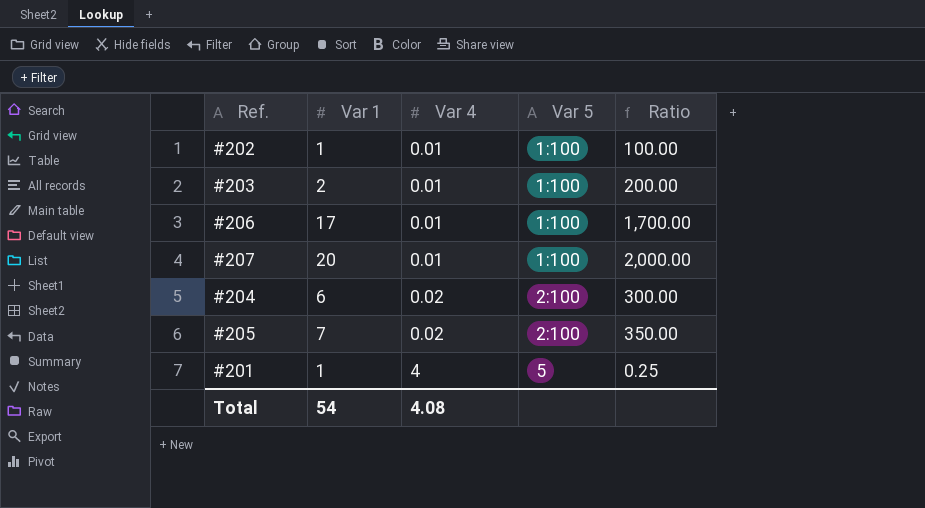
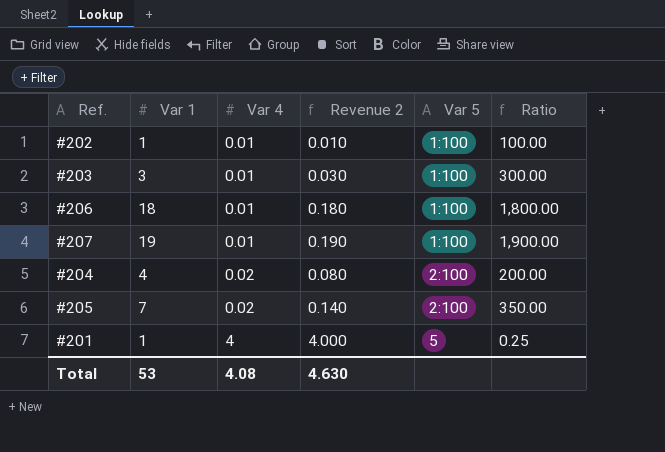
column Revenue 2 | formula: none -> [Var 1] * [Var 4]
#203 | Var 1: 2 -> 3
#203 | Ratio: 200.00 -> 300.00
#206 | Var 1: 17 -> 18
#206 | Ratio: 1,700.00 -> 1,800.00
#207 | Var 1: 20 -> 19
#207 | Ratio: 2,000.00 -> 1,900.00
#204 | Var 1: 6 -> 4
#204 | Ratio: 300.00 -> 200.00
Total | Var 1: 54 -> 53

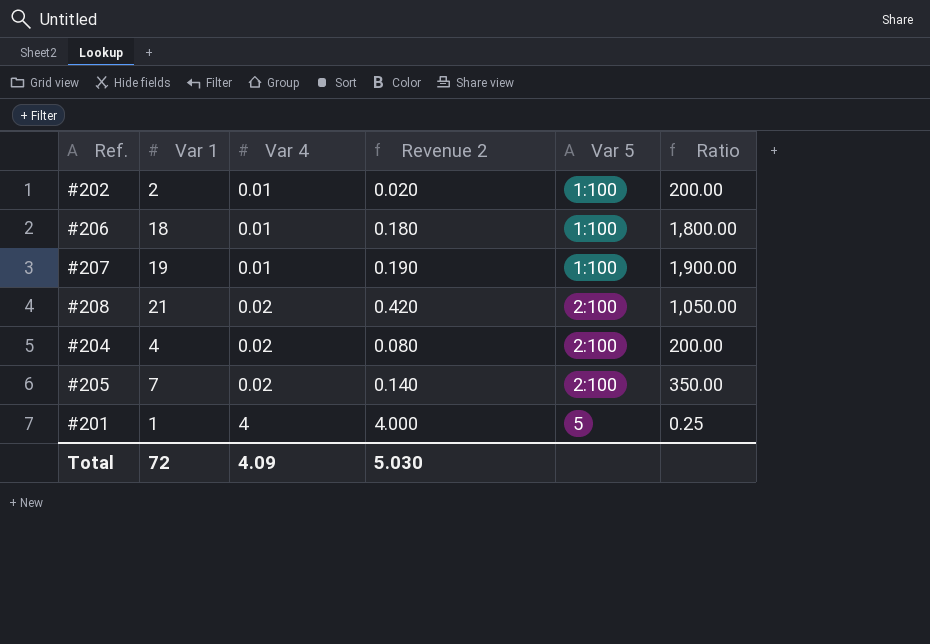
row #203: 3 | 0.01 | 0.030 | 1:100 | 300.00 -> none
#202 | Var 1: 1 -> 2
#202 | Revenue 2: 0.010 -> 0.020
#202 | Ratio: 100.00 -> 200.00
row #208: none -> 21 | 0.02 | 0.420 | 2:100 | 1,050.00
Total | Var 1: 53 -> 72
Total | Var 4: 4.08 -> 4.09
Total | Revenue 2: 4.630 -> 5.030

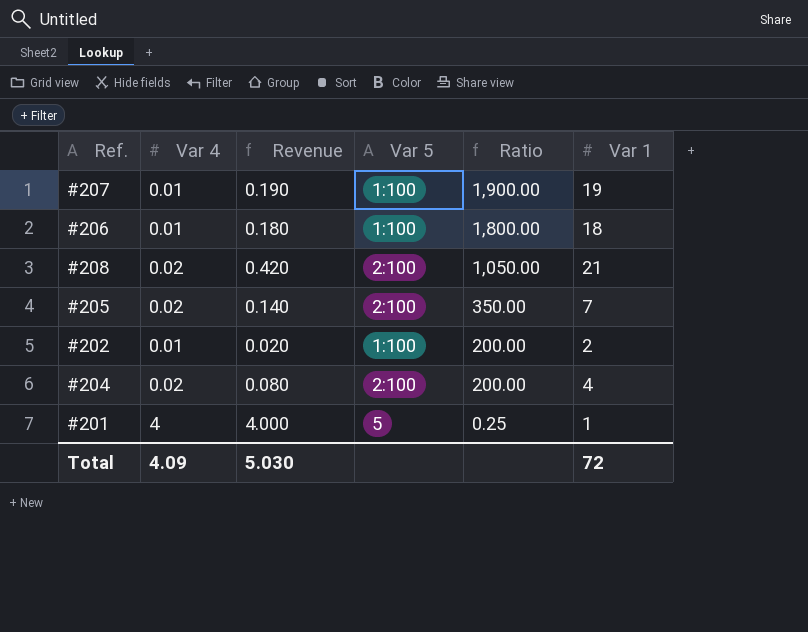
row order: Var 4 ascending -> Ratio descending
column name: Revenue 2 -> Revenue
column Var 1 | position: 2 -> 6

